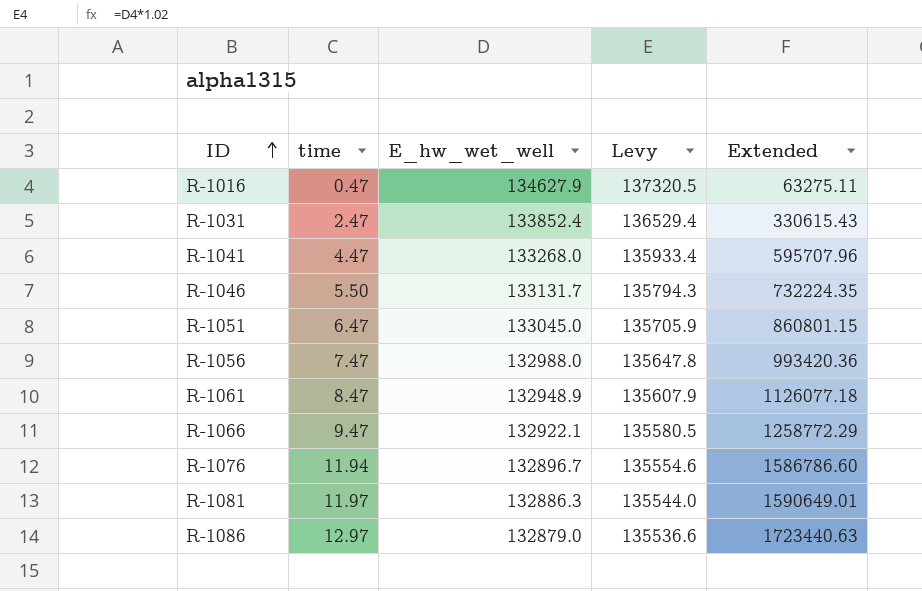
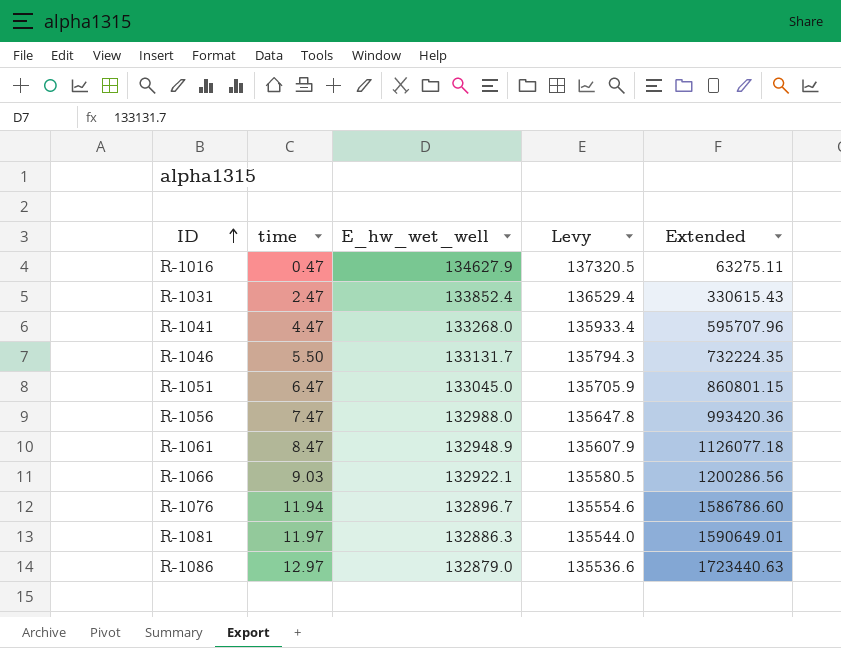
R-1066 | time: 9.47 -> 9.03
R-1066 | Extended: 1258772.29 -> 1200286.56

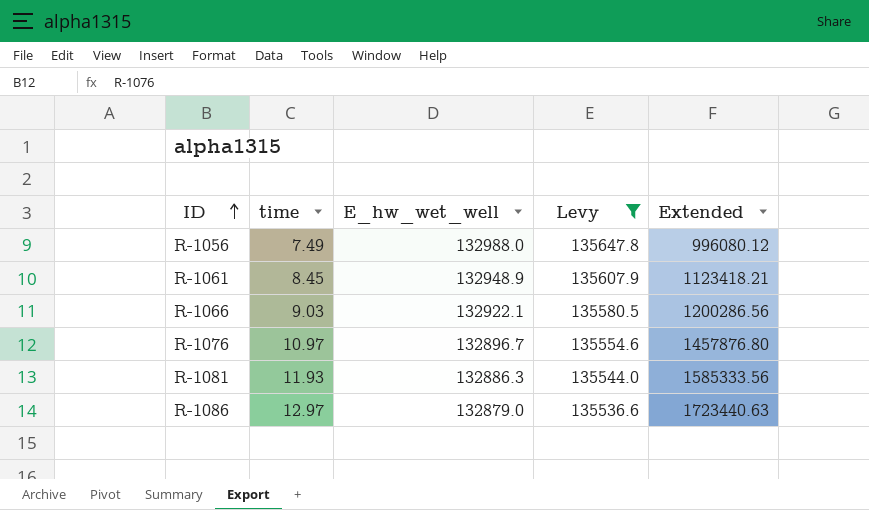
filter: none -> Levy <= 135647.8
R-1056 | time: 7.47 -> 7.49
R-1056 | Extended: 993420.36 -> 996080.12
R-1061 | time: 8.47 -> 8.45
R-1061 | Extended: 1126077.18 -> 1123418.21
R-1076 | time: 11.94 -> 10.97
R-1076 | Extended: 1586786.60 -> 1457876.80
R-1081 | time: 11.97 -> 11.93
R-1081 | Extended: 1590649.01 -> 1585333.56

